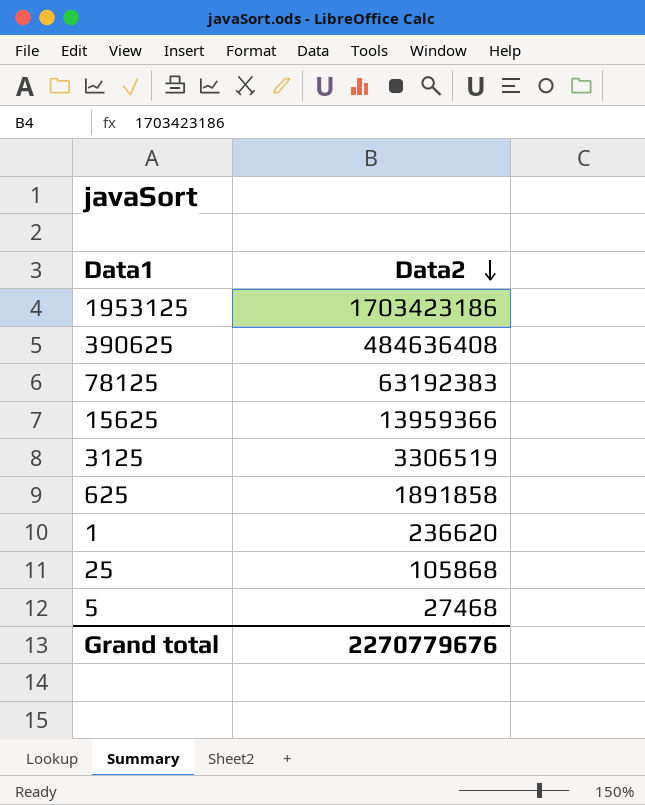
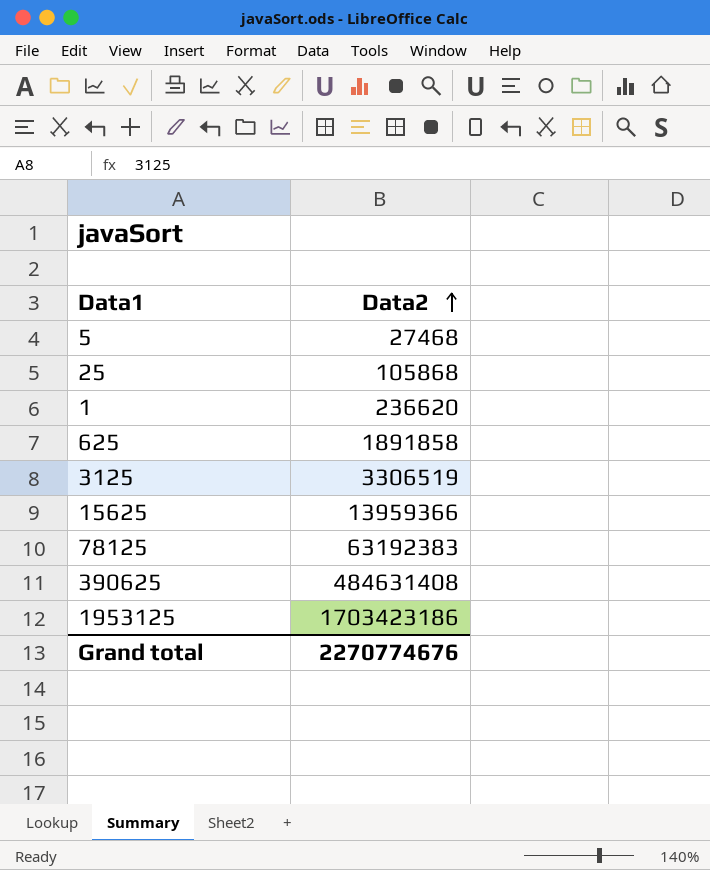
row order: Data2 descending -> Data2 ascending
390625 | Data2: 484636408 -> 484631408
Grand total | Data2: 2270779676 -> 2270774676

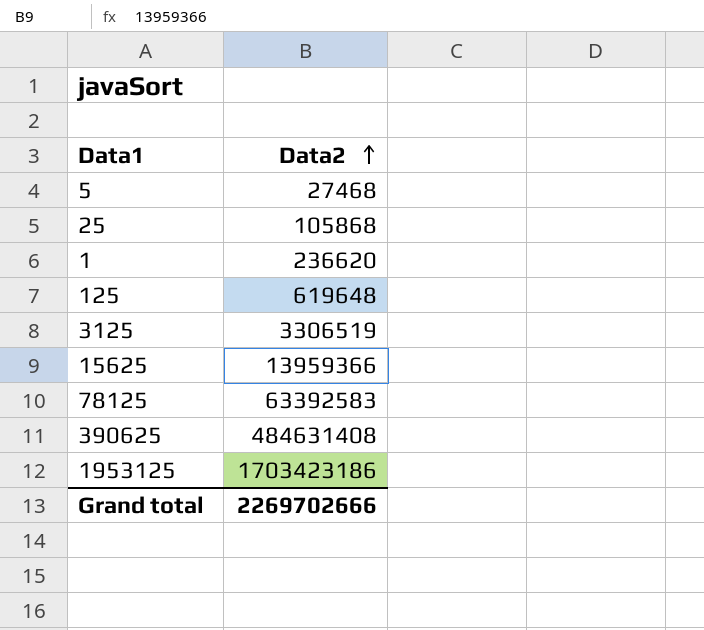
row 625: 1891858 -> none
row 125: none -> 619648
78125 | Data2: 63192383 -> 63392583
Grand total | Data2: 2270774676 -> 2269702666

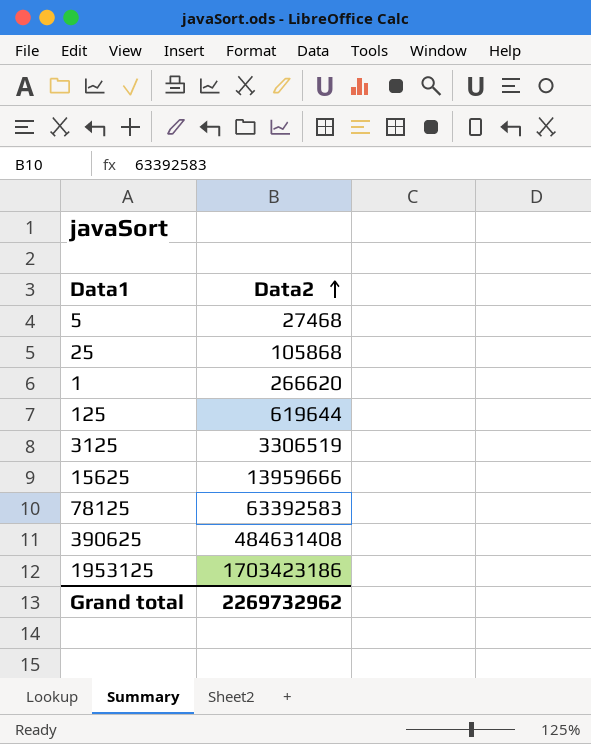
1 | Data2: 236620 -> 266620
125 | Data2: 619648 -> 619644
15625 | Data2: 13959366 -> 13959666
Grand total | Data2: 2269702666 -> 2269732962

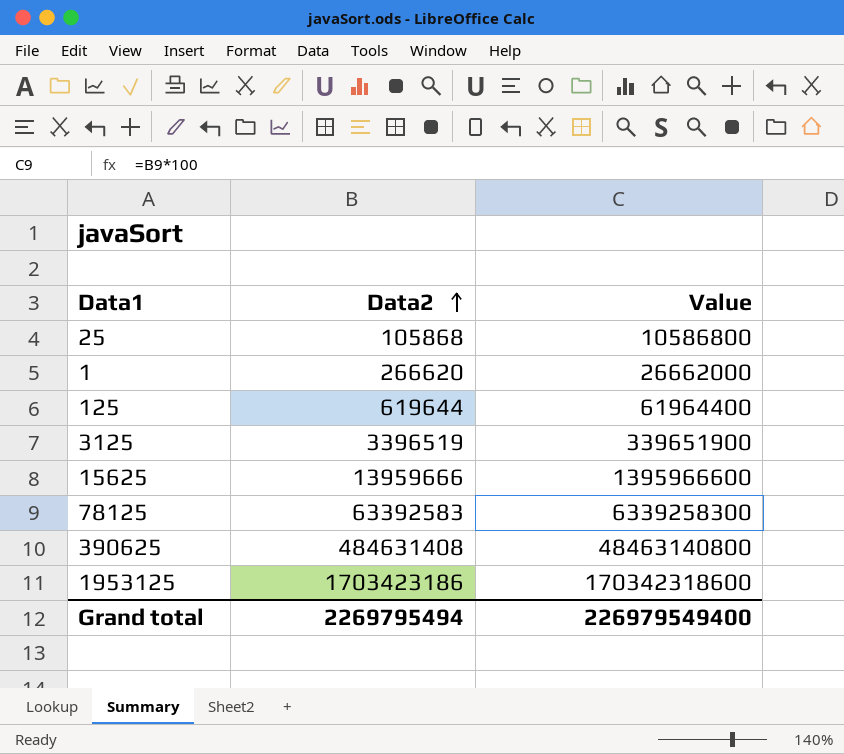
column Value | formula: none -> [Data2] * 100
row 5: 27468 -> none
3125 | Data2: 3306519 -> 3396519
Grand total | Data2: 2269732962 -> 2269795494

